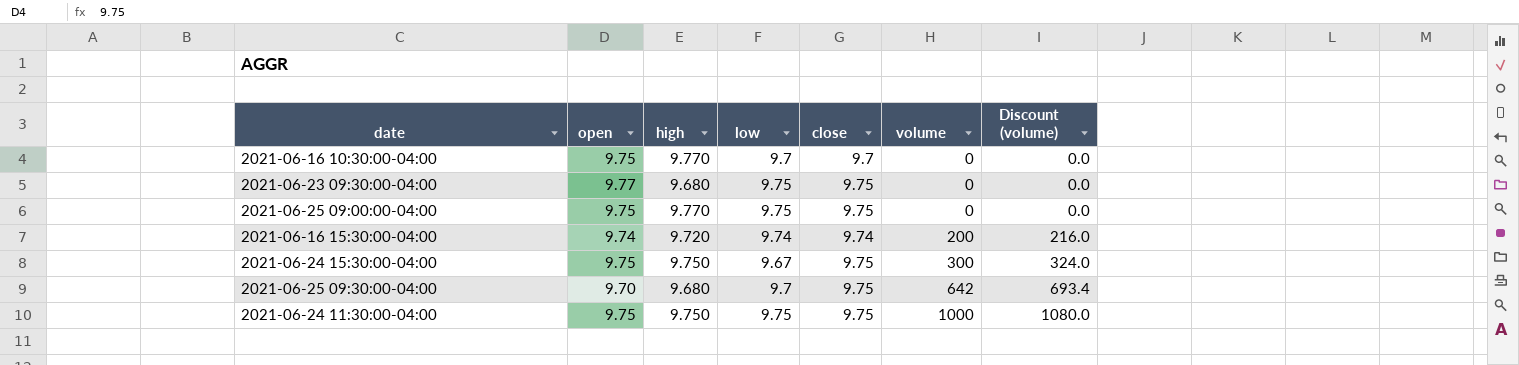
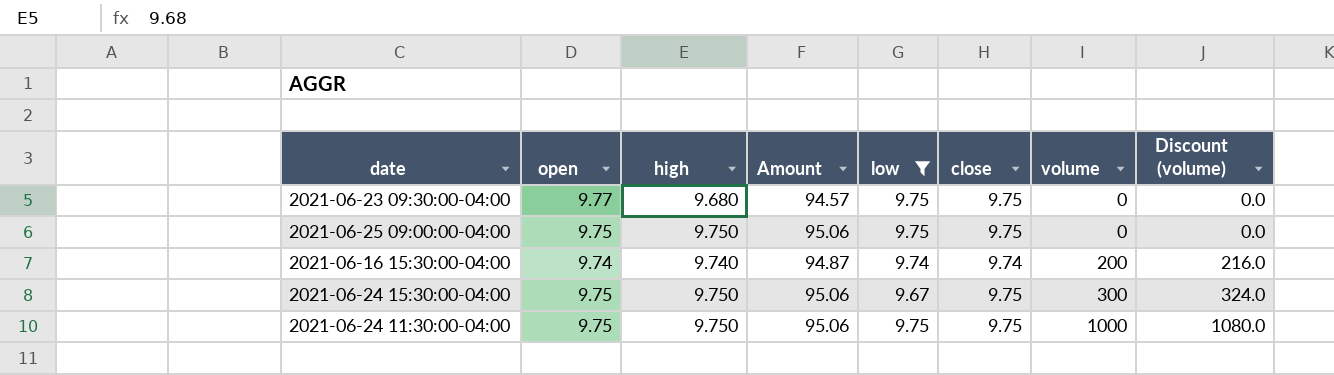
filter: none -> low != 9.7
column Amount | formula: none -> [open] * [high]
2021-06-25 09:00:00-04:00 | high: 9.770 -> 9.750
2021-06-16 15:30:00-04:00 | high: 9.720 -> 9.740

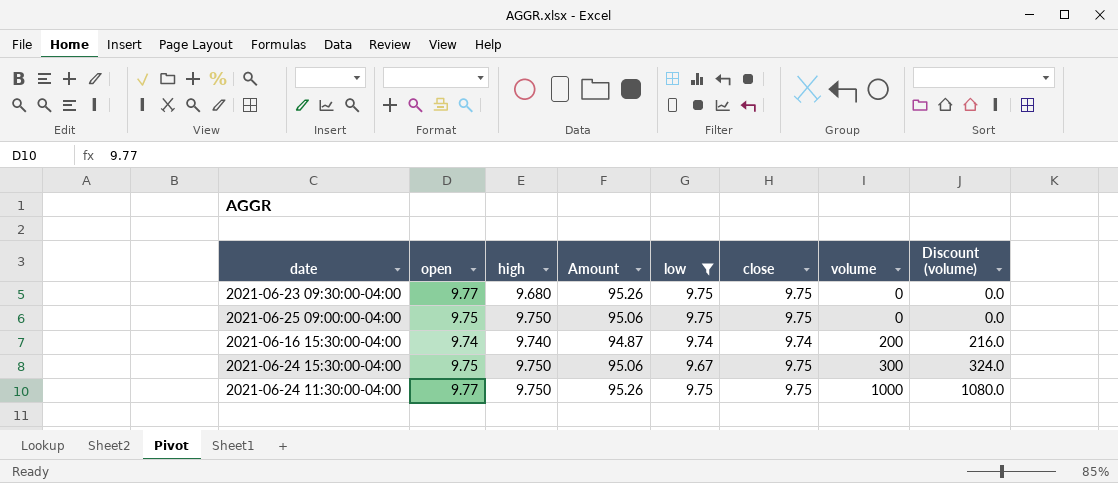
column Amount | formula: [open] * [high] -> [open] * [close]
2021-06-24 11:30:00-04:00 | open: 9.75 -> 9.77

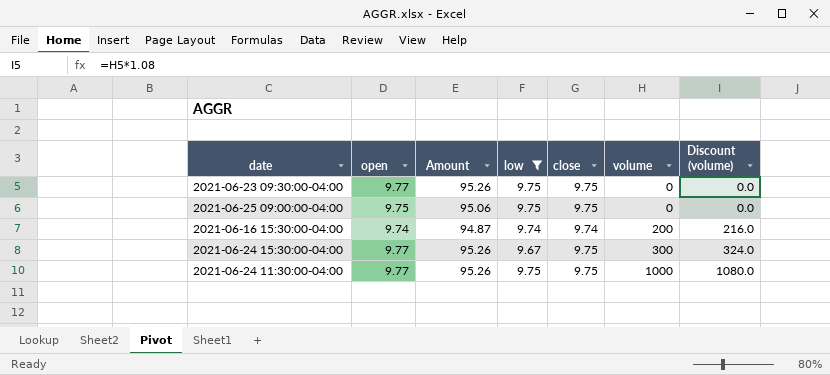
column high | position: 3 -> none
2021-06-24 15:30:00-04:00 | open: 9.75 -> 9.77
2021-06-24 15:30:00-04:00 | Amount: 95.06 -> 95.26

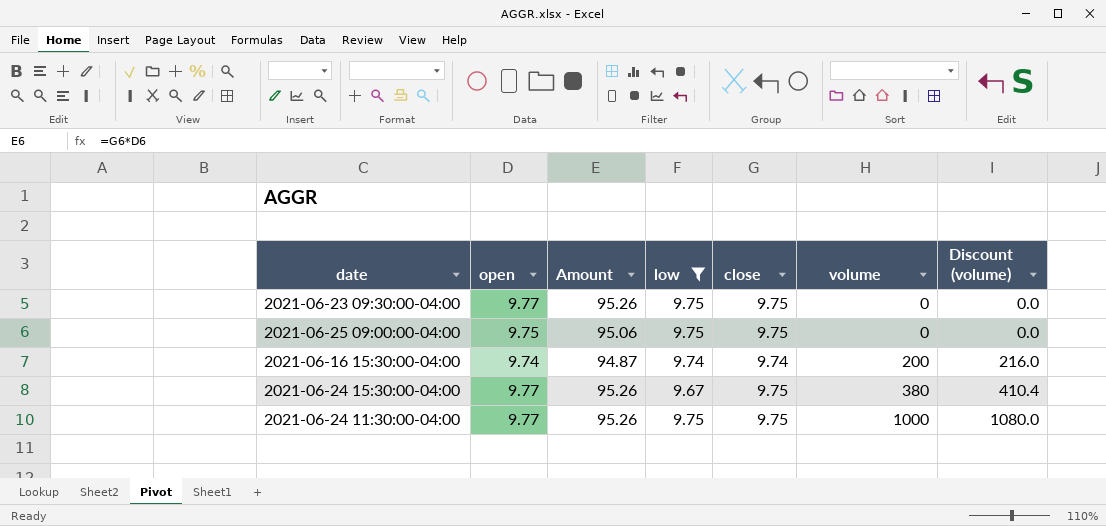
2021-06-24 15:30:00-04:00 | volume: 300 -> 380
2021-06-24 15:30:00-04:00 | Discount (volume): 324.0 -> 410.4

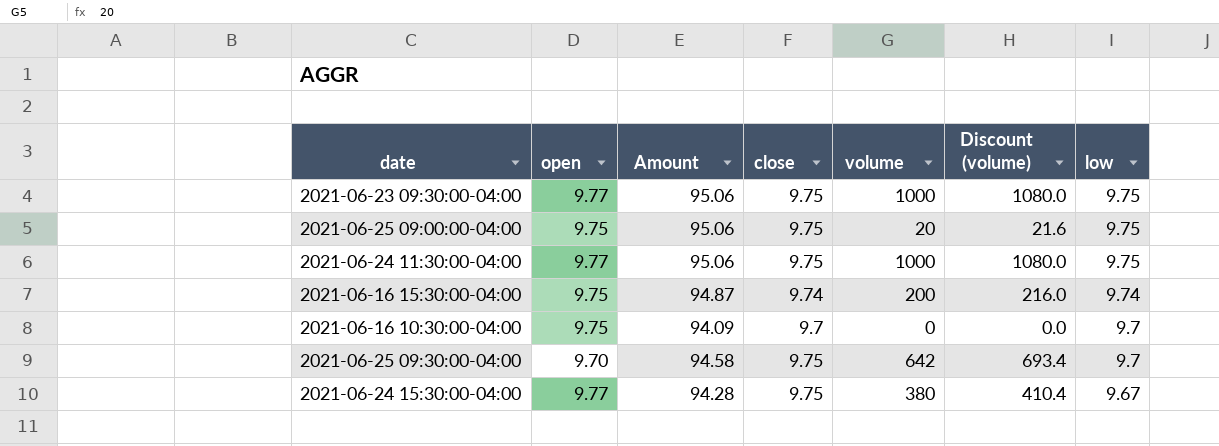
filter: low != 9.7 -> none
row order: volume ascending -> low descending
column Amount | formula: [open] * [close] -> [close] * [low]
column low | position: 4 -> 7
2021-06-23 09:30:00-04:00 | volume: 0 -> 1000
2021-06-23 09:30:00-04:00 | Discount (volume): 0.0 -> 1080.0
2021-06-25 09:00:00-04:00 | volume: 0 -> 20
2021-06-25 09:00:00-04:00 | Discount (volume): 0.0 -> 21.6
2021-06-16 15:30:00-04:00 | open: 9.74 -> 9.75

